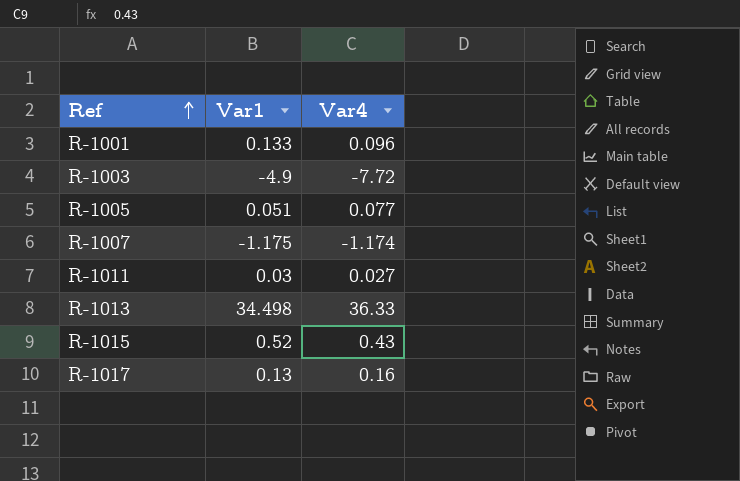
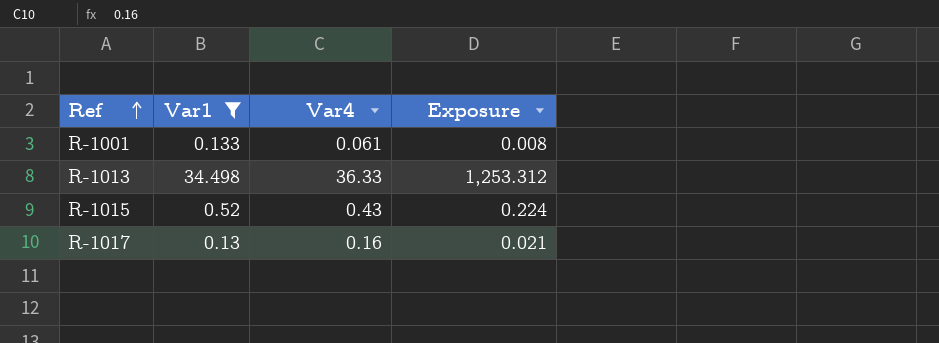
filter: none -> Var1 >= 0.13
column Exposure | formula: none -> [Var1] * [Var4]
R-1001 | Var4: 0.096 -> 0.061

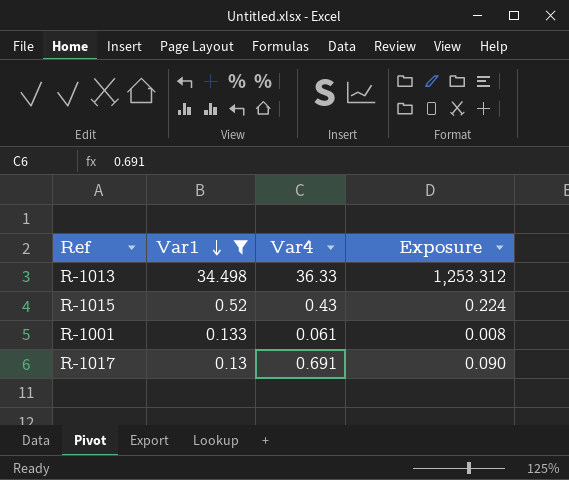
row order: Ref ascending -> Var1 descending
R-1017 | Var4: 0.16 -> 0.691
R-1017 | Exposure: 0.021 -> 0.090

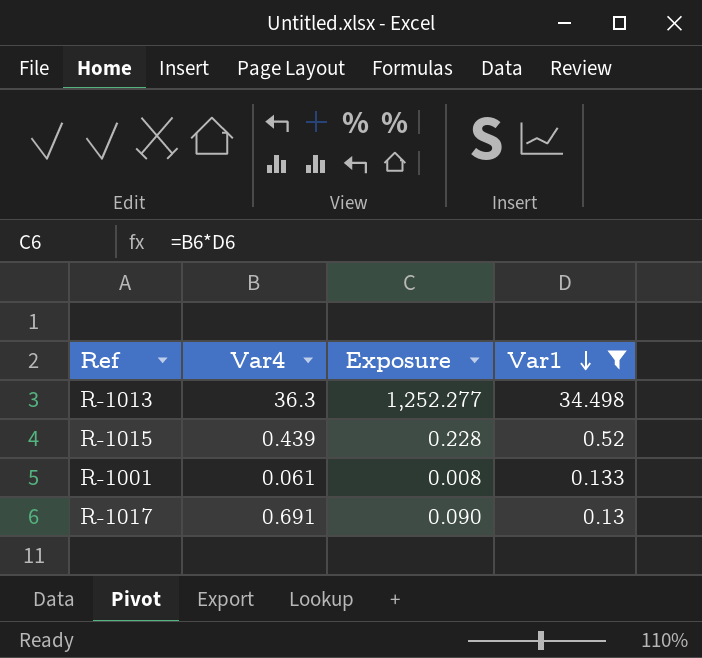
column Var1 | position: 2 -> 4
R-1013 | Var4: 36.33 -> 36.3
R-1013 | Exposure: 1,253.312 -> 1,252.277
R-1015 | Var4: 0.43 -> 0.439
R-1015 | Exposure: 0.224 -> 0.228

